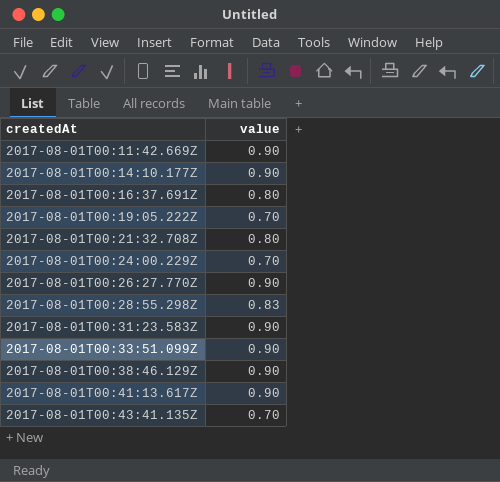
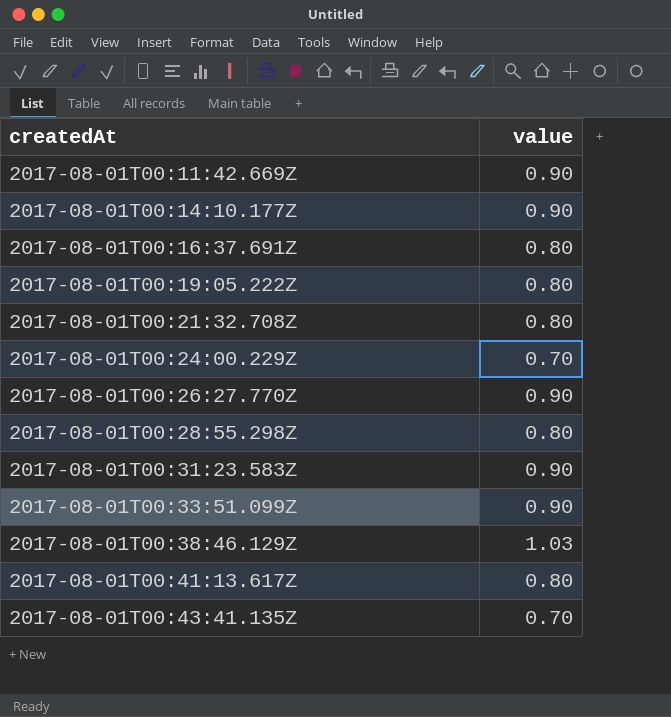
2017-08-01T00:19:05.222Z | value: 0.70 -> 0.80
2017-08-01T00:28:55.298Z | value: 0.83 -> 0.80
2017-08-01T00:38:46.129Z | value: 0.90 -> 1.03
2017-08-01T00:41:13.617Z | value: 0.90 -> 0.80

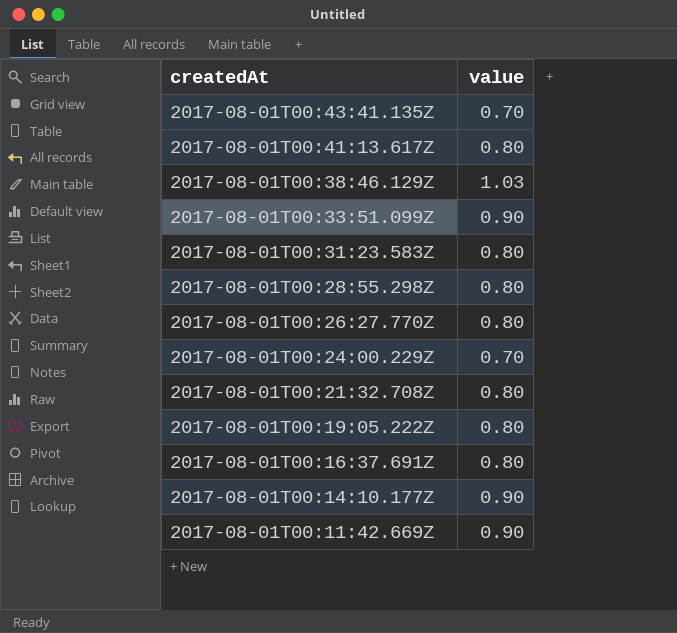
row order: createdAt ascending -> createdAt descending
2017-08-01T00:31:23.583Z | value: 0.90 -> 0.80
2017-08-01T00:26:27.770Z | value: 0.90 -> 0.80

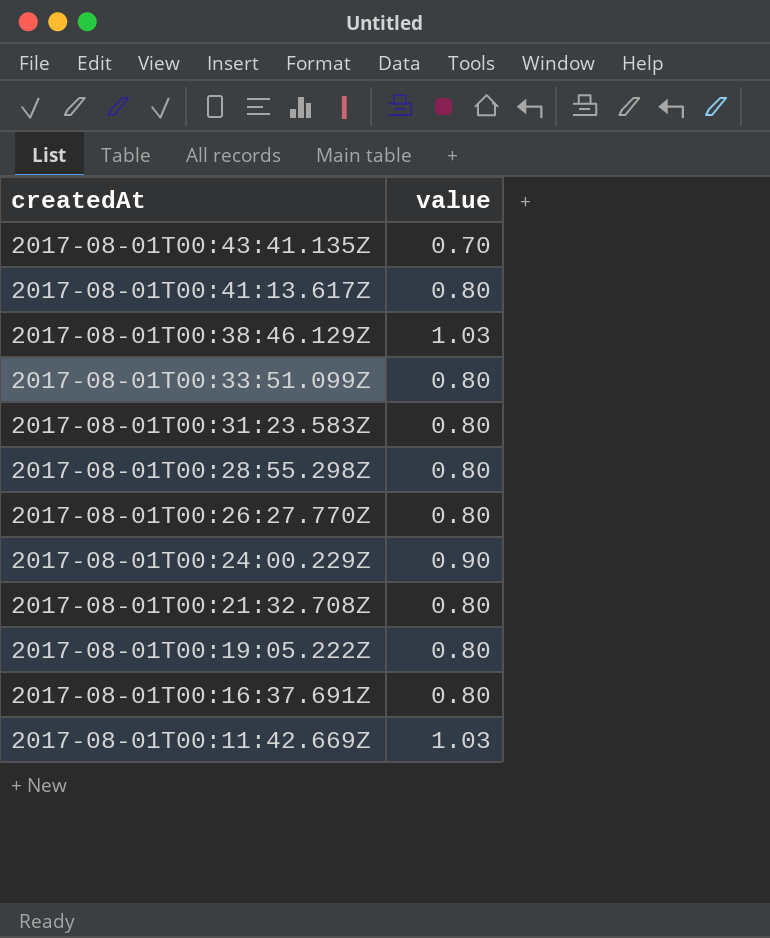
row 2017-08-01T00:14:10.177Z: 0.90 -> none
2017-08-01T00:33:51.099Z | value: 0.90 -> 0.80
2017-08-01T00:24:00.229Z | value: 0.70 -> 0.90
2017-08-01T00:11:42.669Z | value: 0.90 -> 1.03

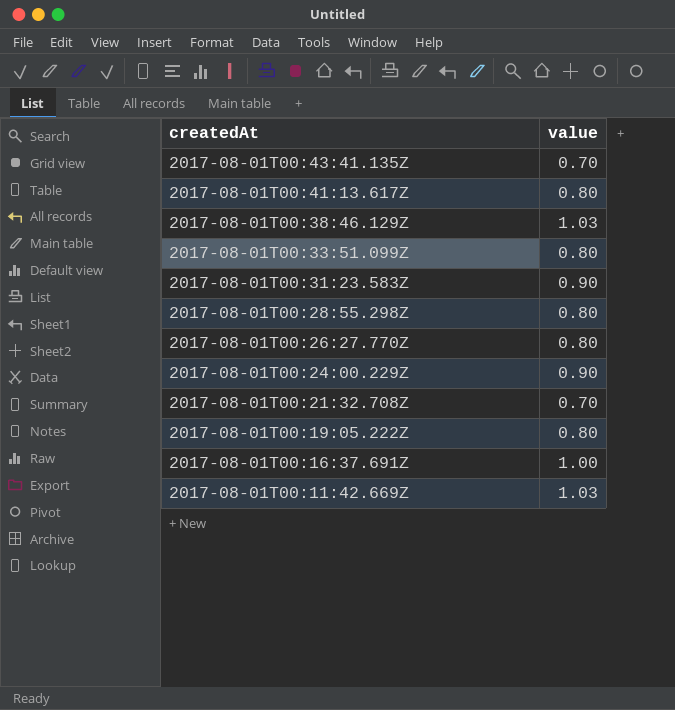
2017-08-01T00:31:23.583Z | value: 0.80 -> 0.90
2017-08-01T00:21:32.708Z | value: 0.80 -> 0.70
2017-08-01T00:16:37.691Z | value: 0.80 -> 1.00

